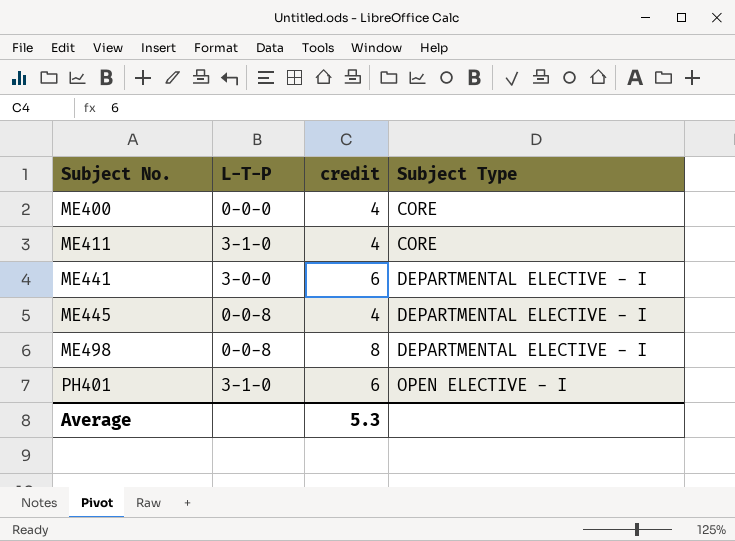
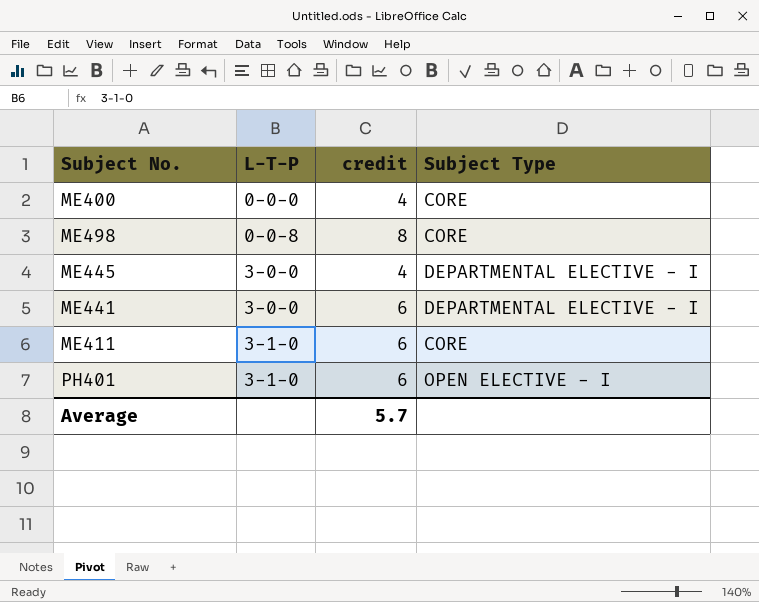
row order: Subject No. ascending -> L-T-P ascending
ME498 | Subject Type: DEPARTMENTAL ELECTIVE - I -> CORE
ME445 | L-T-P: 0-0-8 -> 3-0-0
ME411 | credit: 4 -> 6
Average | credit: 5.3 -> 5.7

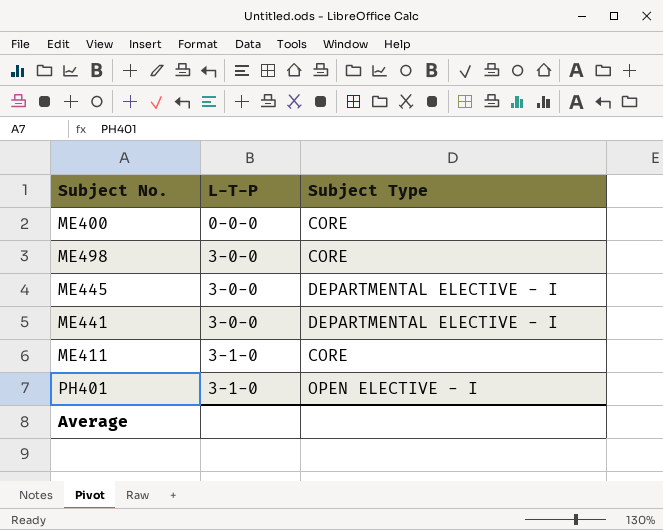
column credit | position: 3 -> none
ME498 | L-T-P: 0-0-8 -> 3-0-0

